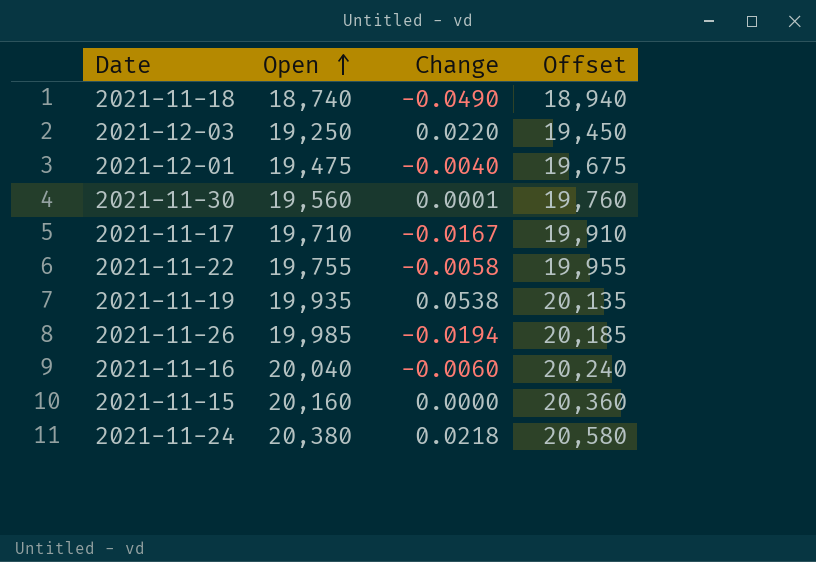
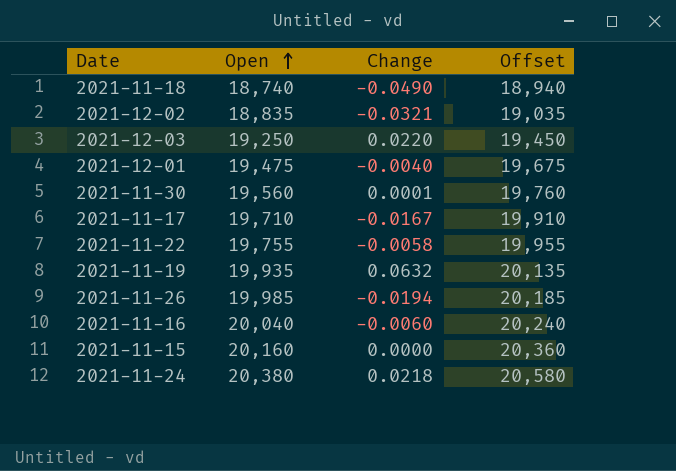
row 2021-12-02: none -> 18,835 | -0.0321 | 19,035
2021-11-19 | Change: 0.0538 -> 0.0632

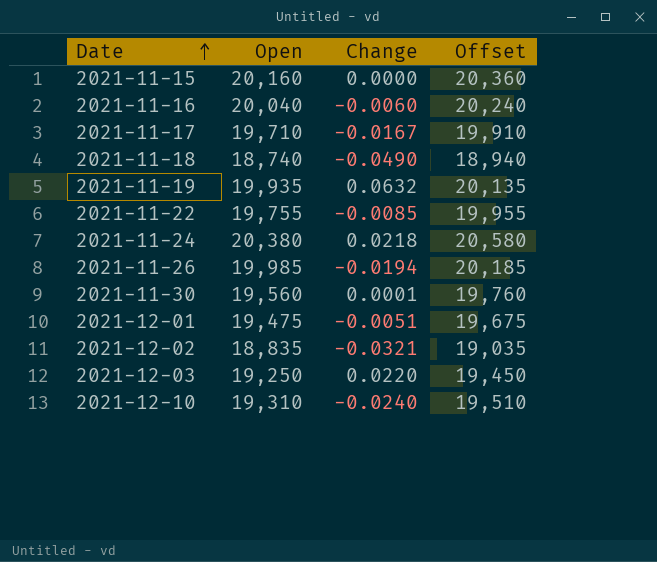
row order: Open ascending -> Date ascending
2021-11-22 | Change: -0.0058 -> -0.0085
2021-12-01 | Change: -0.0040 -> -0.0051
row 2021-12-10: none -> 19,310 | -0.0240 | 19,510

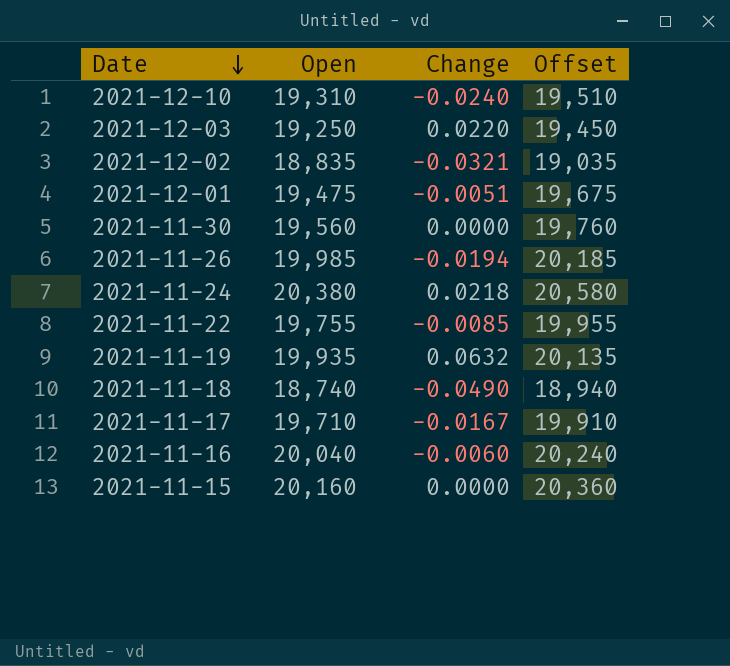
row order: Date ascending -> Date descending
2021-11-30 | Change: 0.0001 -> 0.0000

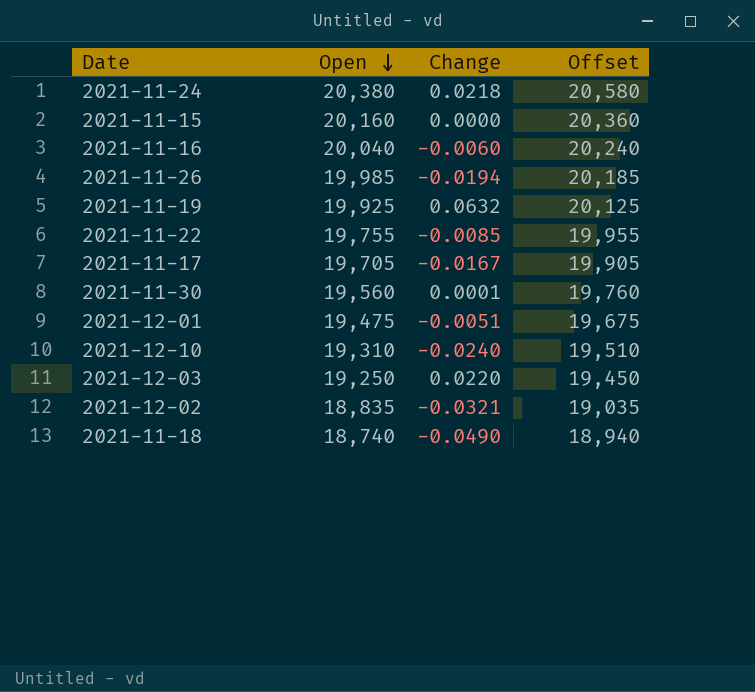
row order: Date descending -> Open descending
2021-11-19 | Open: 19,935 -> 19,925
2021-11-19 | Offset: 20,135 -> 20,125
2021-11-17 | Open: 19,710 -> 19,705
2021-11-17 | Offset: 19,910 -> 19,905
2021-11-30 | Change: 0.0000 -> 0.0001

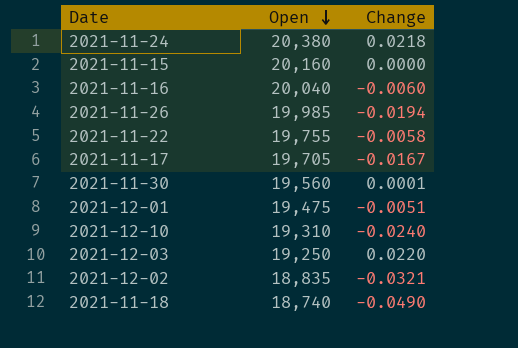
column Offset | formula: [Open] + 200 -> none
row 2021-11-19: 19,925 | 0.0632 | 20,125 -> none
2021-11-22 | Change: -0.0085 -> -0.0058

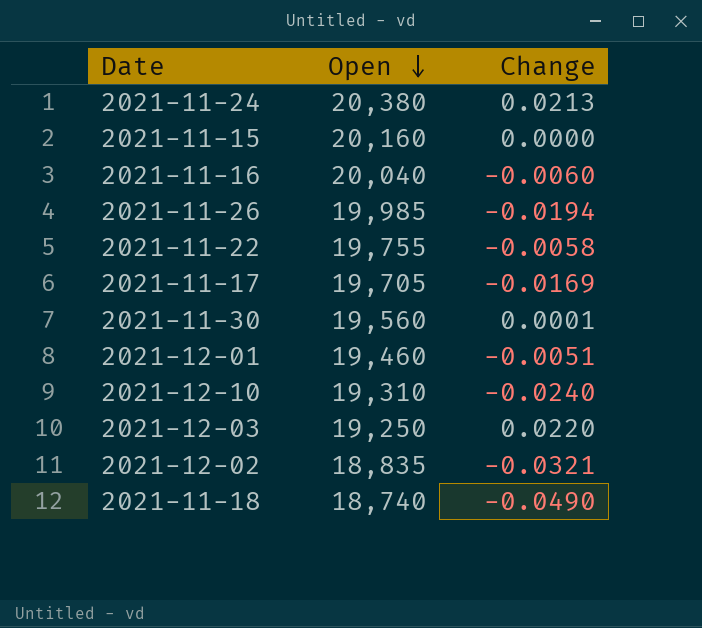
2021-11-24 | Change: 0.0218 -> 0.0213
2021-11-17 | Change: -0.0167 -> -0.0169
2021-12-01 | Open: 19,475 -> 19,460

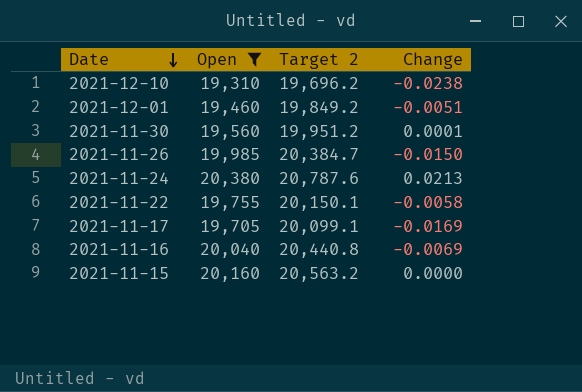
filter: none -> Open >= 19,310
row order: Open descending -> Date descending
column Target 2 | formula: none -> [Open] * 1.02
2021-12-10 | Change: -0.0240 -> -0.0238
2021-11-26 | Change: -0.0194 -> -0.0150
2021-11-16 | Change: -0.0060 -> -0.0069

